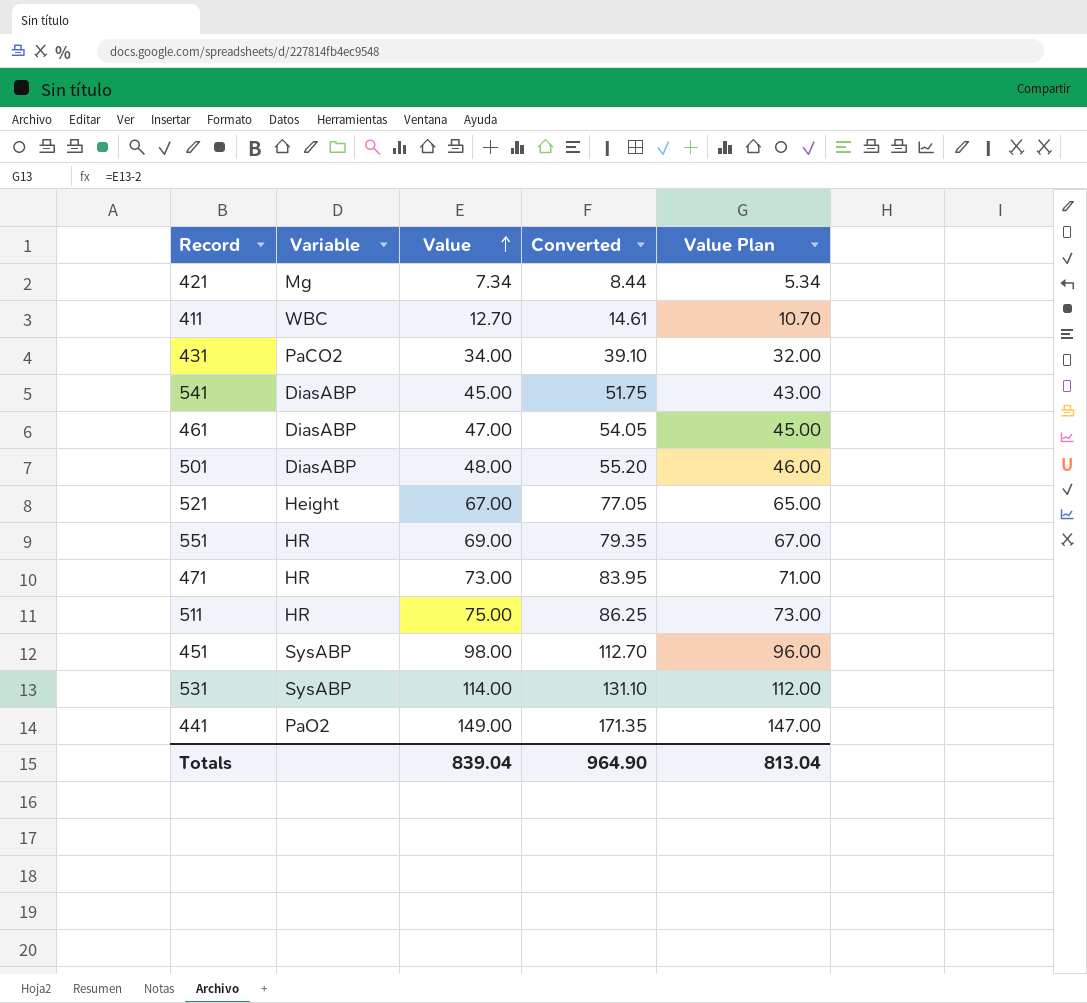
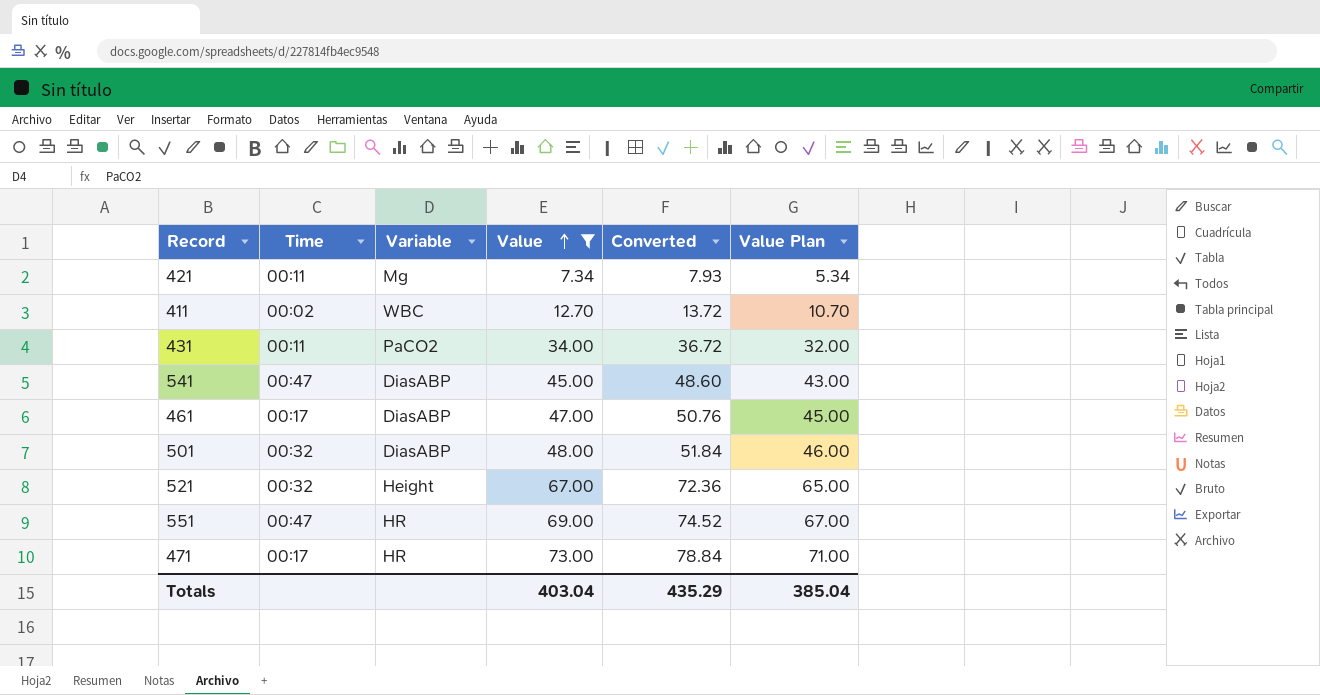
filter: none -> Value <= 73.00
column Time | position: none -> 2
column Converted | formula: [Value] * 1.15 -> [Value] * 1.08
Totals | Value: 839.04 -> 403.04
Totals | Converted: 964.90 -> 435.29
Totals | Value Plan: 813.04 -> 385.04

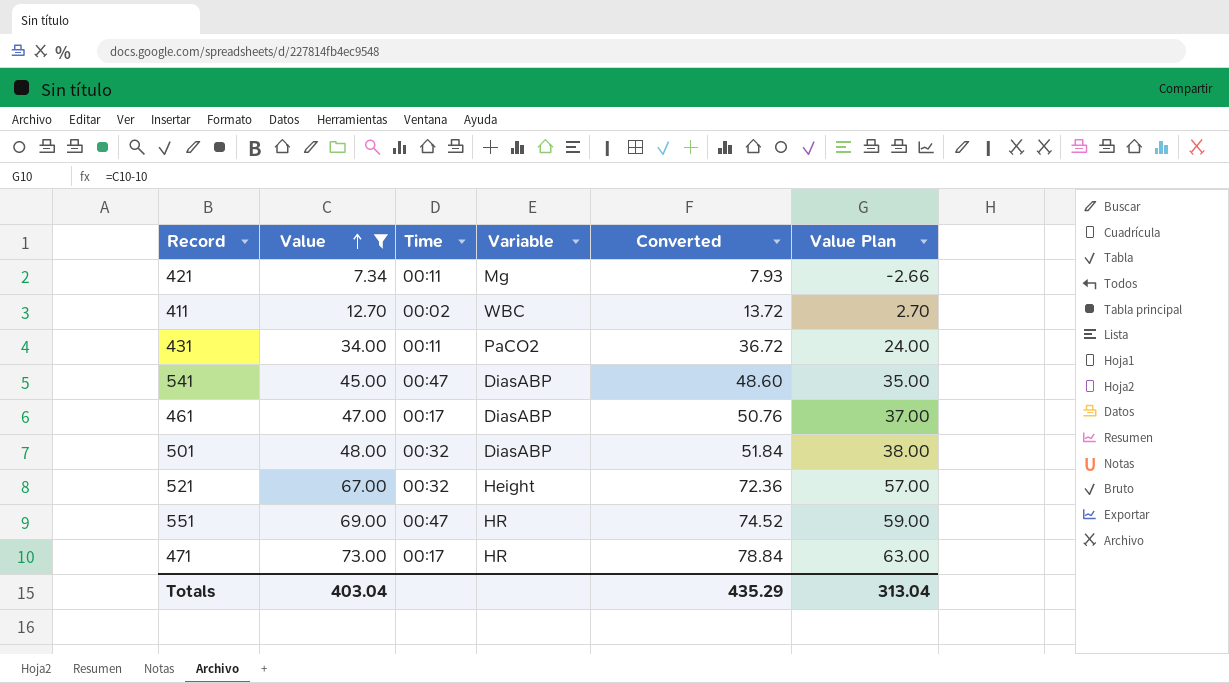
column Value | position: 4 -> 2
column Value Plan | formula: [Value] - 2 -> [Value] - 10
Totals | Value Plan: 385.04 -> 313.04

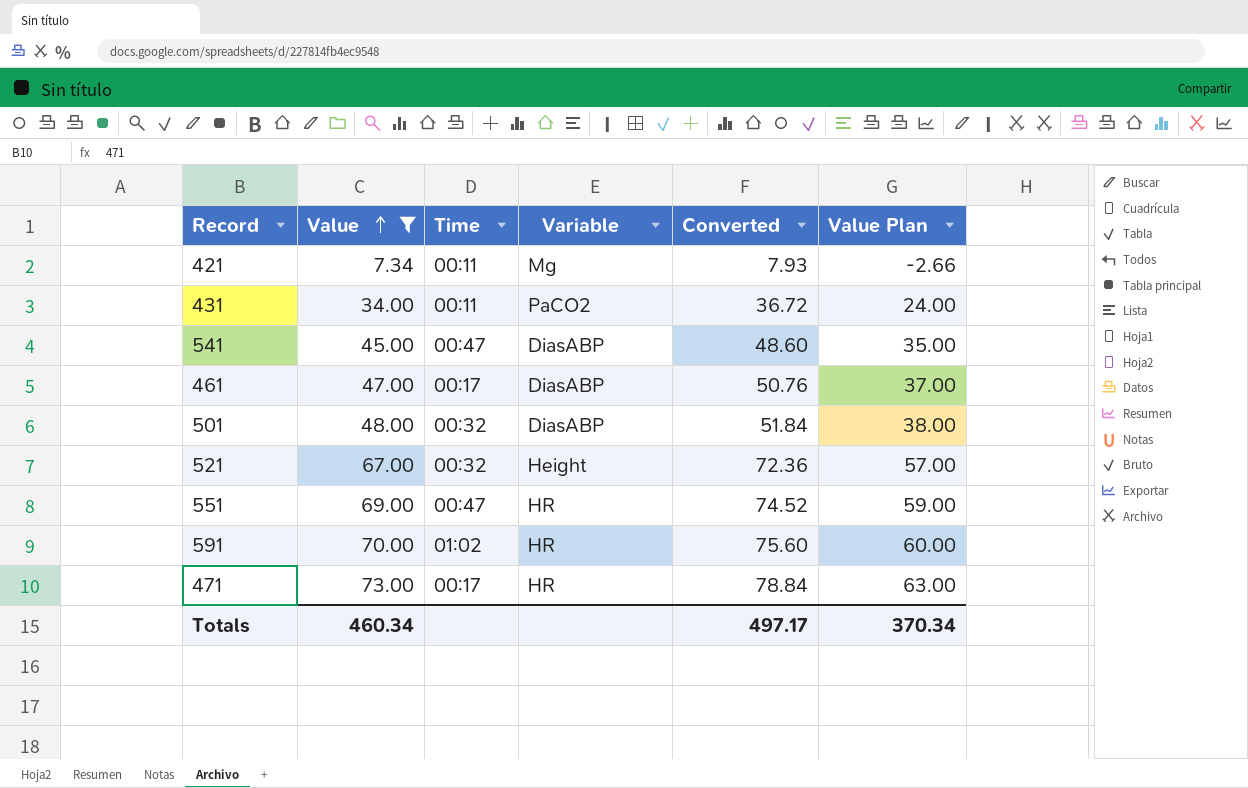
row 411: 12.70 | 00:02 | WBC | 13.72 | 2.70 -> none
row 591: none -> 70.00 | 01:02 | HR | 75.60 | 60.00
Totals | Value: 403.04 -> 460.34
Totals | Converted: 435.29 -> 497.17
Totals | Value Plan: 313.04 -> 370.34

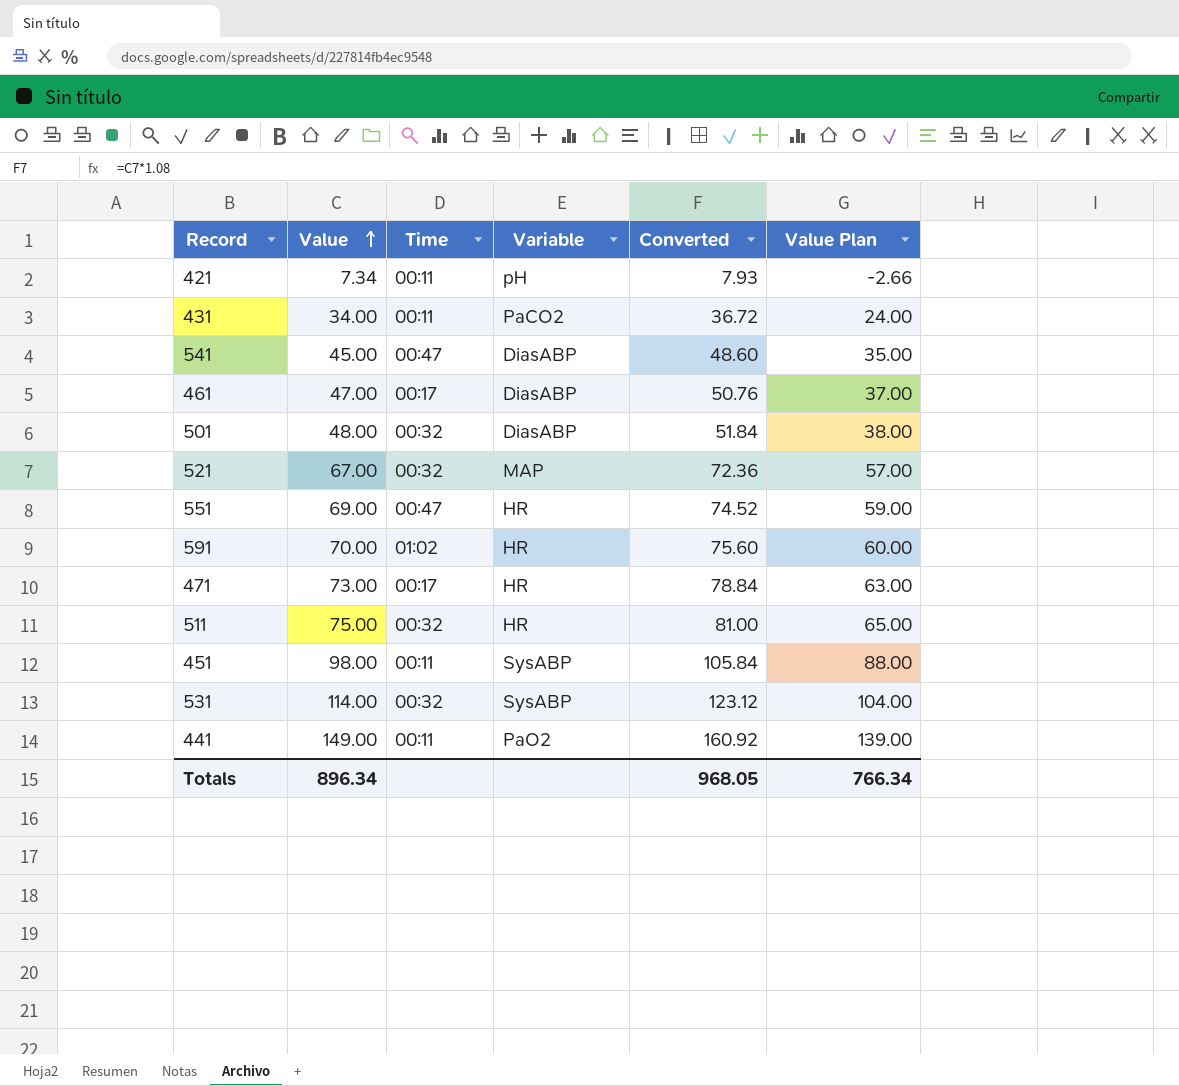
filter: Value <= 73.00 -> none
421 | Variable: Mg -> pH
521 | Variable: Height -> MAP
Totals | Value: 460.34 -> 896.34
Totals | Converted: 497.17 -> 968.05
Totals | Value Plan: 370.34 -> 766.34

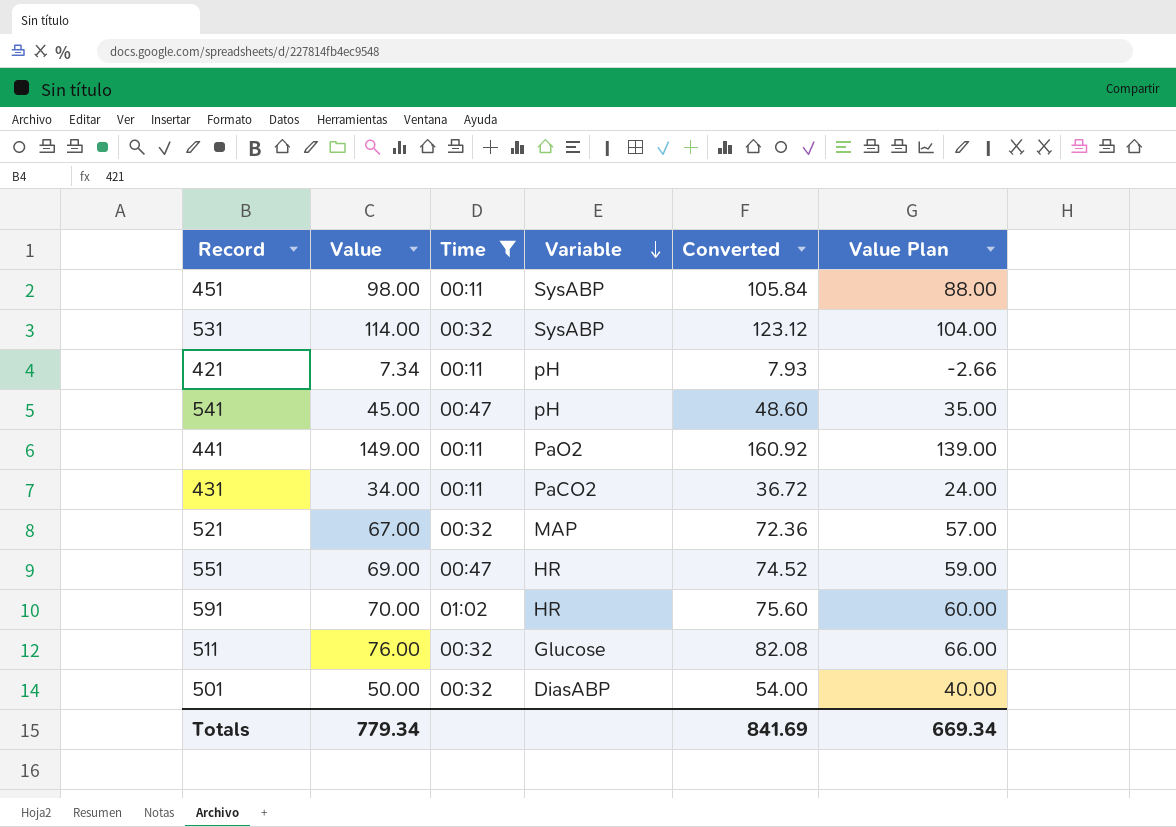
filter: none -> Time != 00:17
row order: Value ascending -> Variable descending
541 | Variable: DiasABP -> pH
511 | Value: 75.00 -> 76.00
511 | Variable: HR -> Glucose
511 | Converted: 81.00 -> 82.08
511 | Value Plan: 65.00 -> 66.00
501 | Value: 48.00 -> 50.00
501 | Converted: 51.84 -> 54.00
501 | Value Plan: 38.00 -> 40.00
Totals | Value: 896.34 -> 779.34
Totals | Converted: 968.05 -> 841.69
Totals | Value Plan: 766.34 -> 669.34

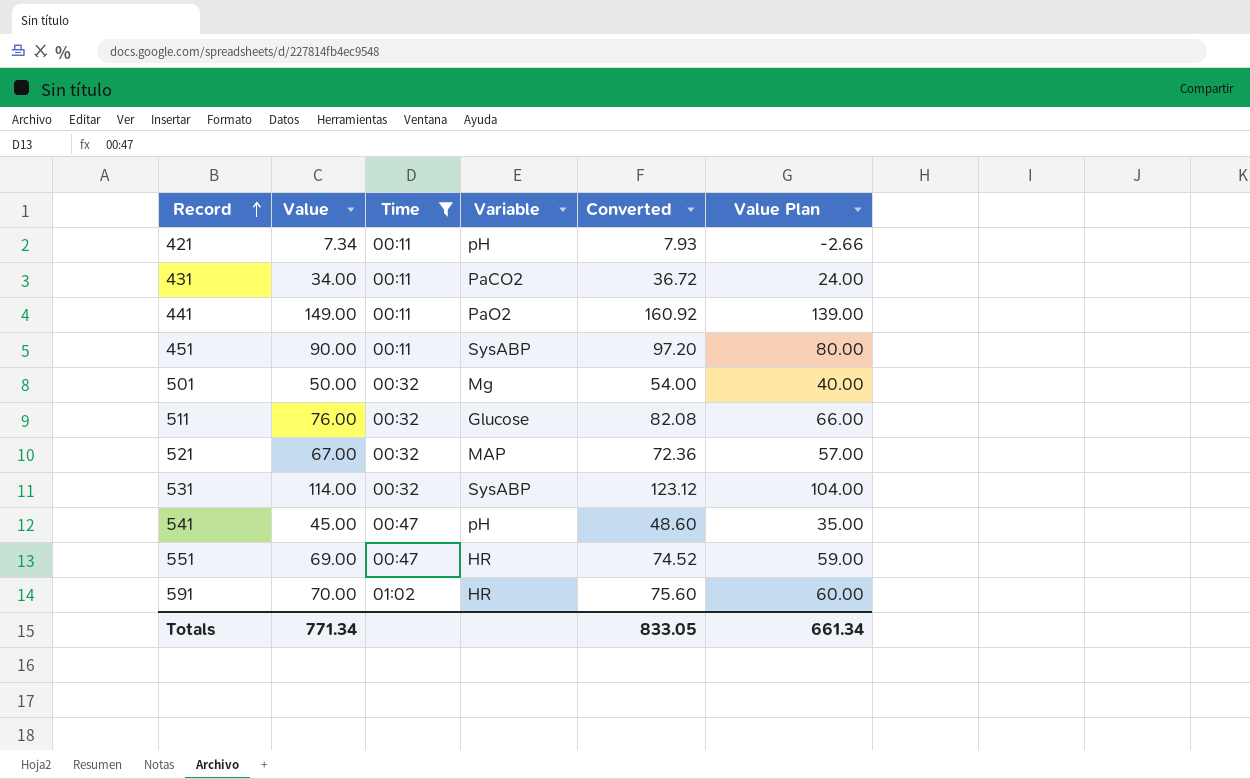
row order: Variable descending -> Record ascending
451 | Value: 98.00 -> 90.00
451 | Converted: 105.84 -> 97.20
451 | Value Plan: 88.00 -> 80.00
501 | Variable: DiasABP -> Mg
Totals | Value: 779.34 -> 771.34
Totals | Converted: 841.69 -> 833.05
Totals | Value Plan: 669.34 -> 661.34

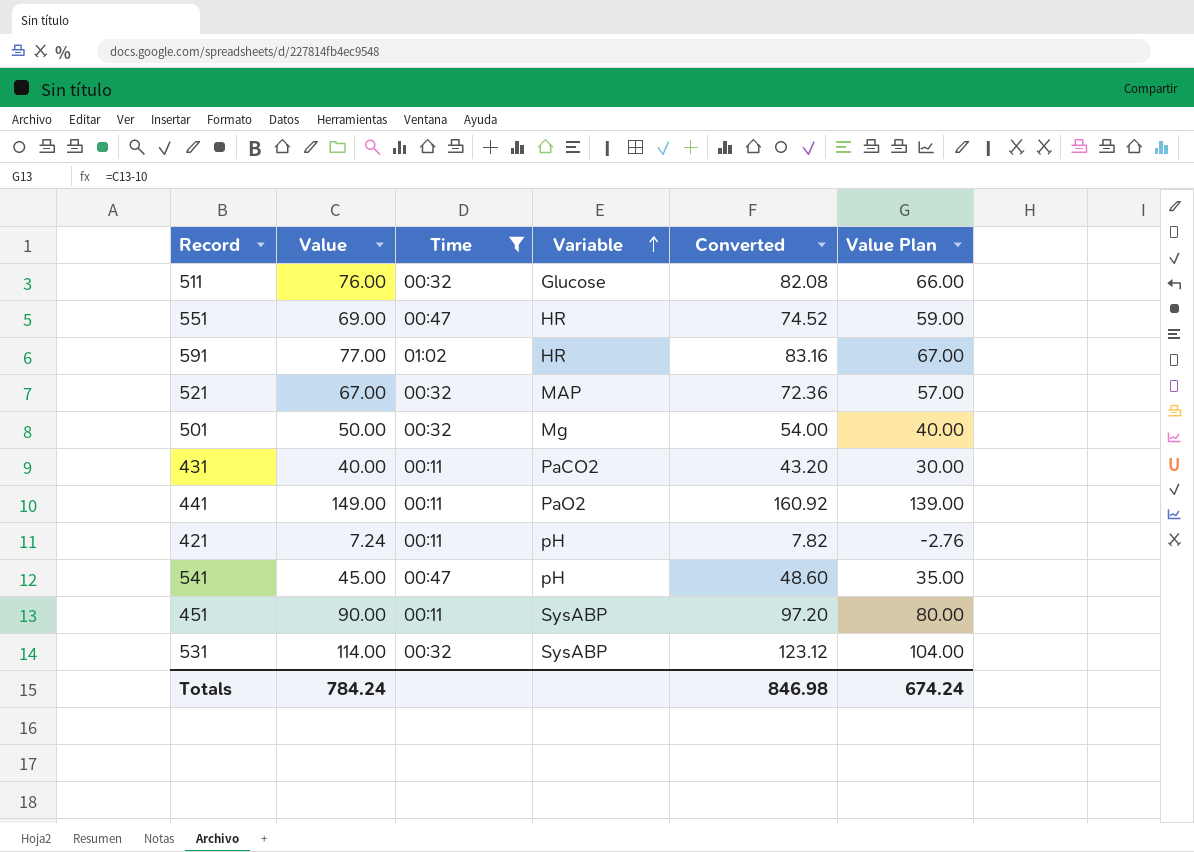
row order: Record ascending -> Variable ascending
591 | Value: 70.00 -> 77.00
591 | Converted: 75.60 -> 83.16
591 | Value Plan: 60.00 -> 67.00
431 | Value: 34.00 -> 40.00
431 | Converted: 36.72 -> 43.20
431 | Value Plan: 24.00 -> 30.00
421 | Value: 7.34 -> 7.24
421 | Converted: 7.93 -> 7.82
421 | Value Plan: -2.66 -> -2.76
Totals | Value: 771.34 -> 784.24
Totals | Converted: 833.05 -> 846.98
Totals | Value Plan: 661.34 -> 674.24

